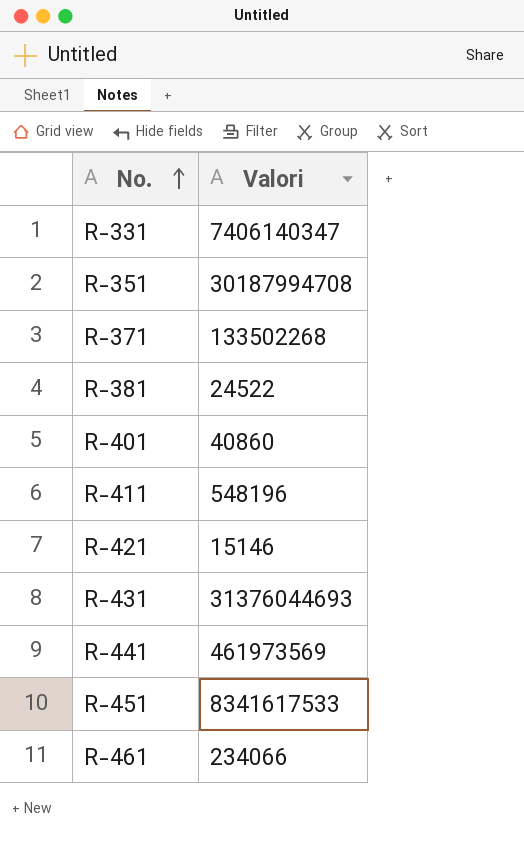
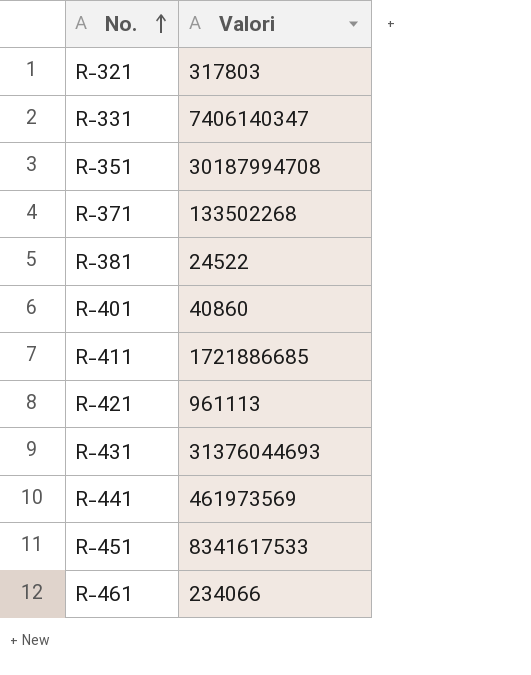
row R-321: none -> 317803
R-411 | Valori: 548196 -> 1721886685
R-421 | Valori: 15146 -> 961113

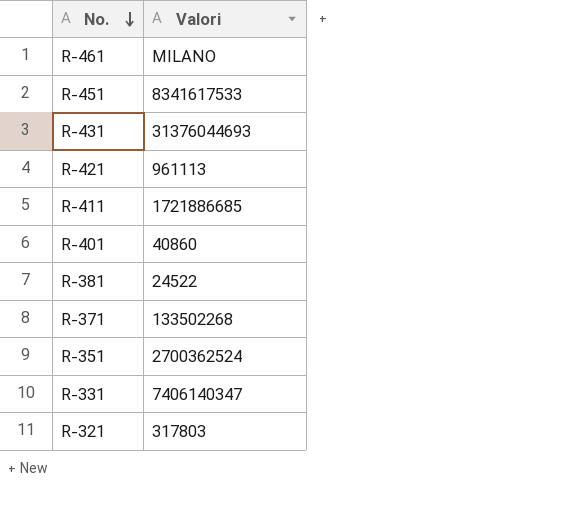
row order: No. ascending -> No. descending
row R-441: 461973569 -> none
R-461 | Valori: 234066 -> MILANO
R-351 | Valori: 30187994708 -> 2700362524

